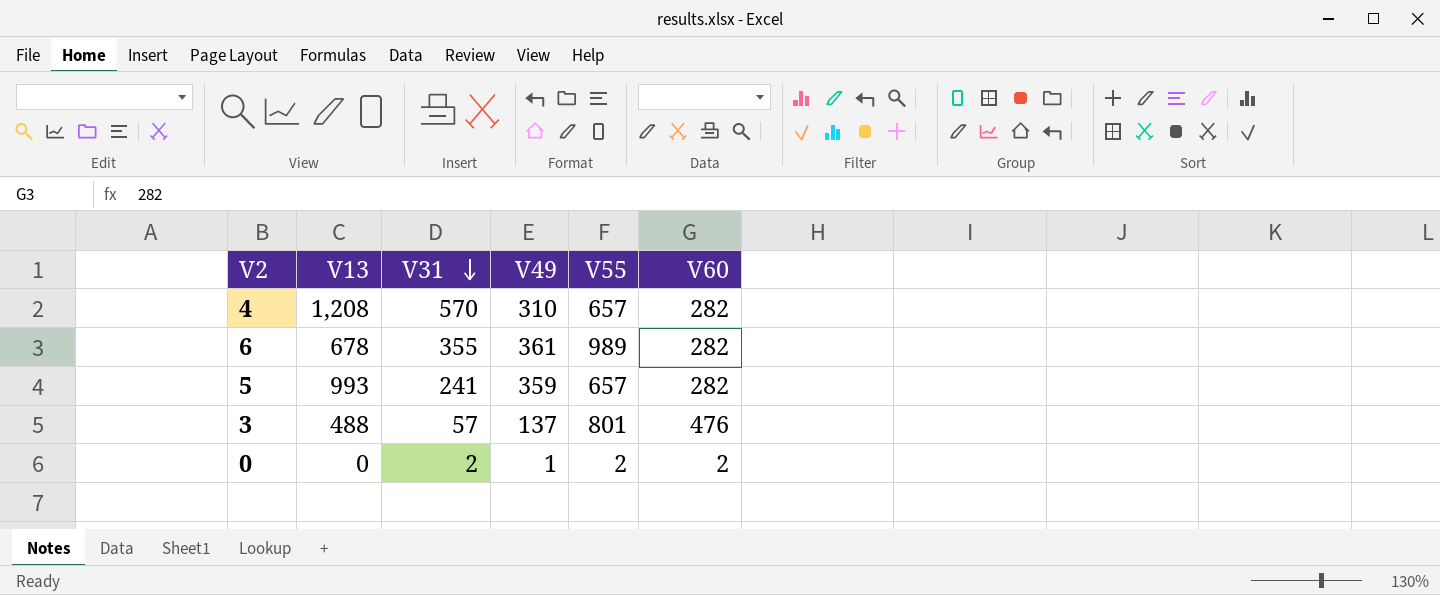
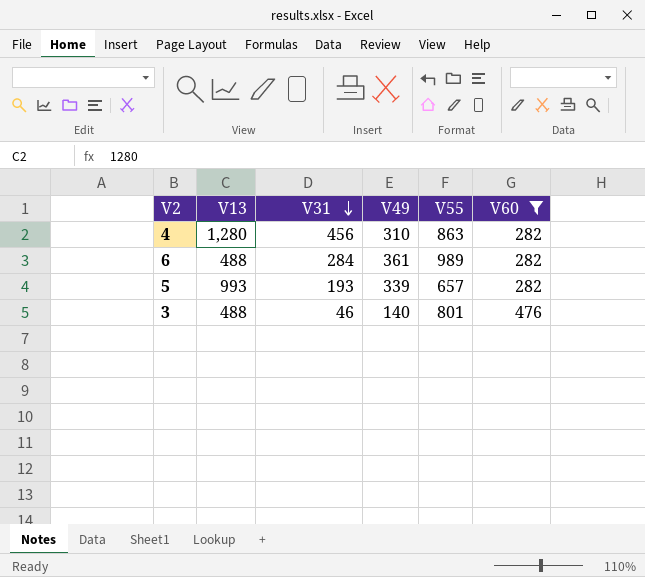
filter: none -> V60 != 2
4 | V13: 1,208 -> 1,280
4 | V31: 570 -> 456
4 | V55: 657 -> 863
6 | V13: 678 -> 488
6 | V31: 355 -> 284
5 | V31: 241 -> 193
5 | V49: 359 -> 339
3 | V31: 57 -> 46
3 | V49: 137 -> 140

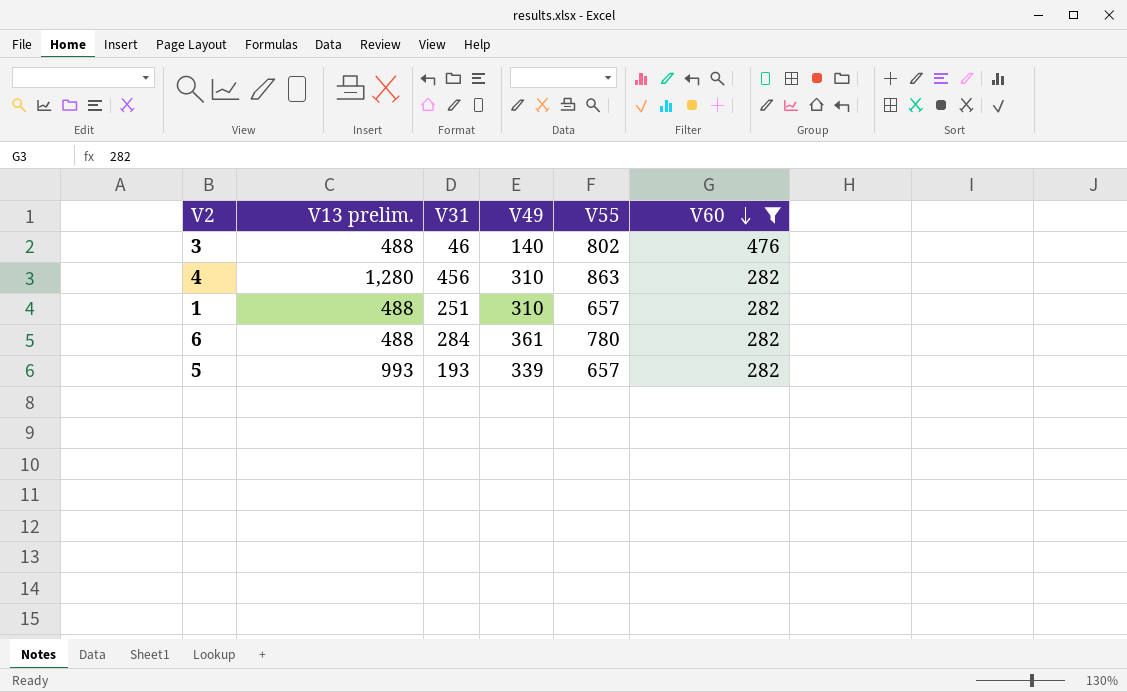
row order: V31 descending -> V60 descending
column name: V13 -> V13 prelim.
3 | V55: 801 -> 802
row 1: none -> 488 | 251 | 310 | 657 | 282
6 | V55: 989 -> 780

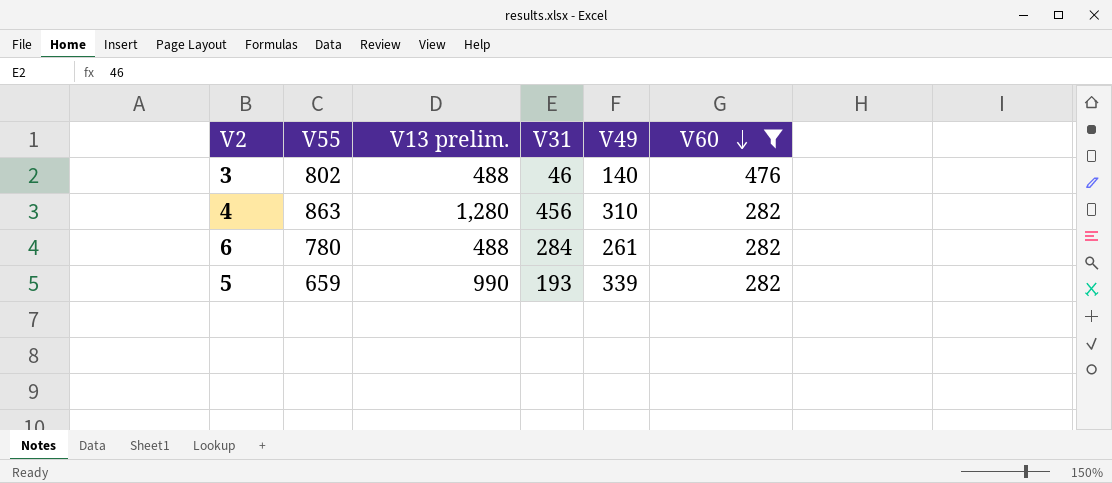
column V55 | position: 5 -> 2
row 1: 488 | 251 | 310 | 657 | 282 -> none
6 | V49: 361 -> 261
5 | V55: 657 -> 659
5 | V13 prelim.: 993 -> 990

